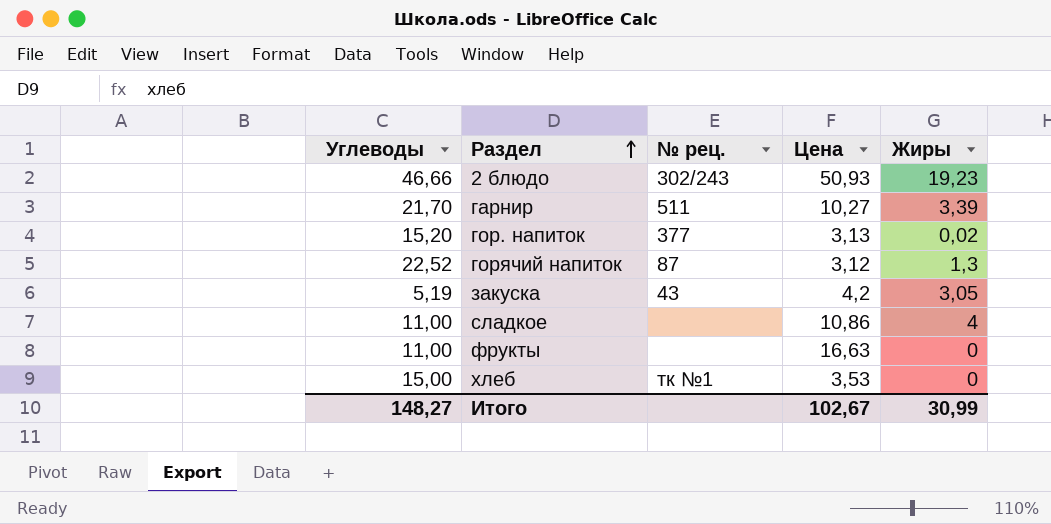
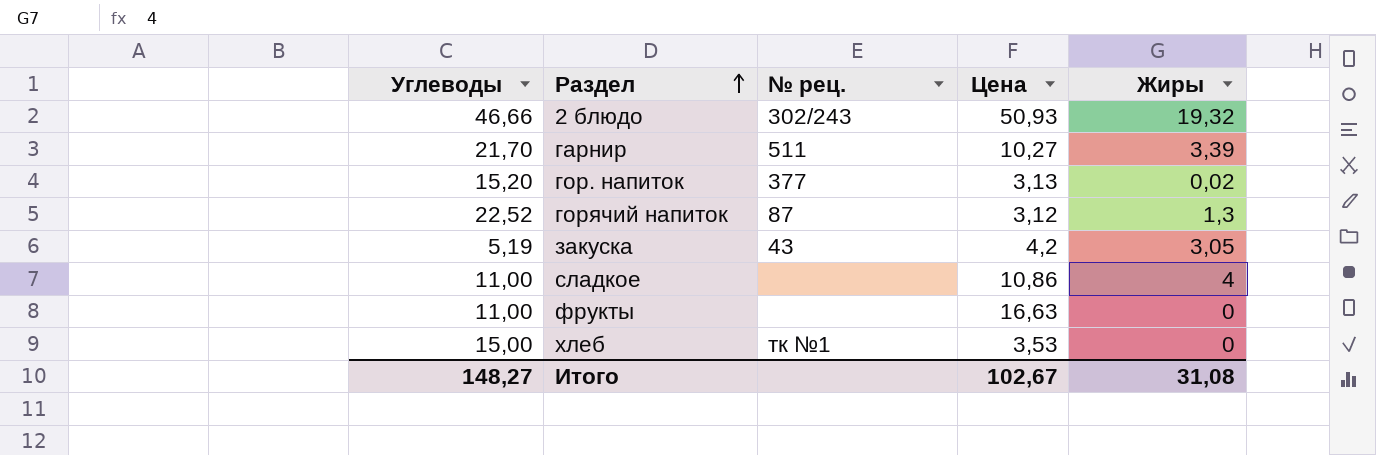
2 блюдо | Жиры: 19,23 -> 19,32
Итого | Жиры: 30,99 -> 31,08

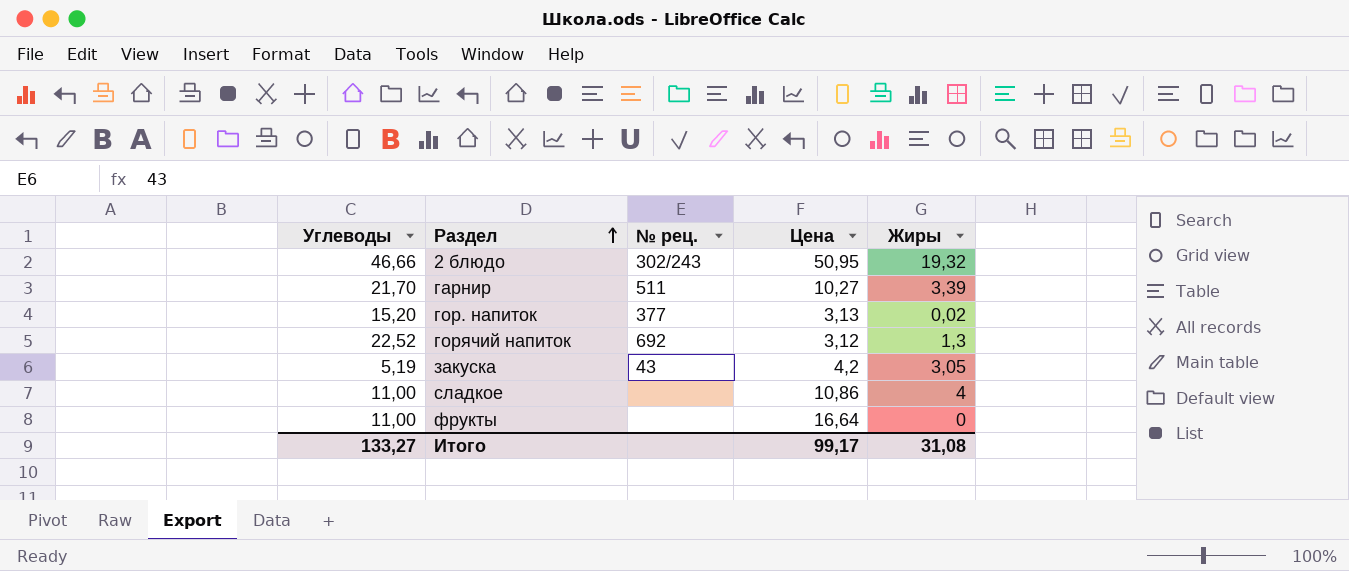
row хлеб: 15,00 | тк №1 | 3,53 | 0 -> none
2 блюдо | Цена: 50,93 -> 50,95
горячий напиток | № рец.: 87 -> 692
фрукты | Цена: 16,63 -> 16,64
Итого | Углеводы: 148,27 -> 133,27
Итого | Цена: 102,67 -> 99,17

